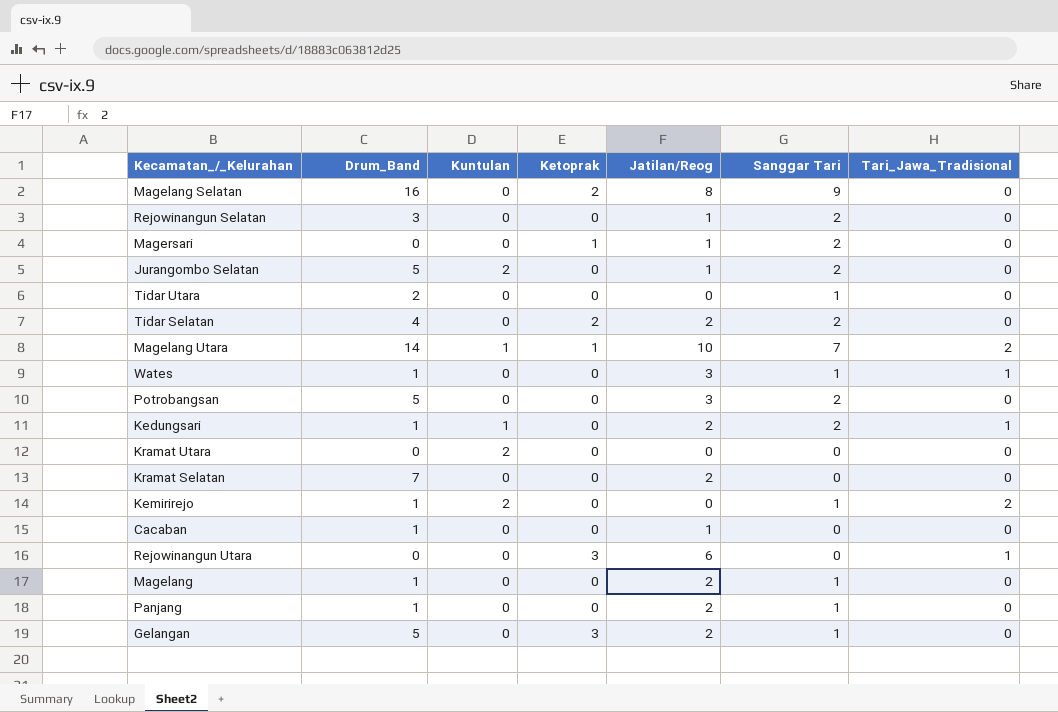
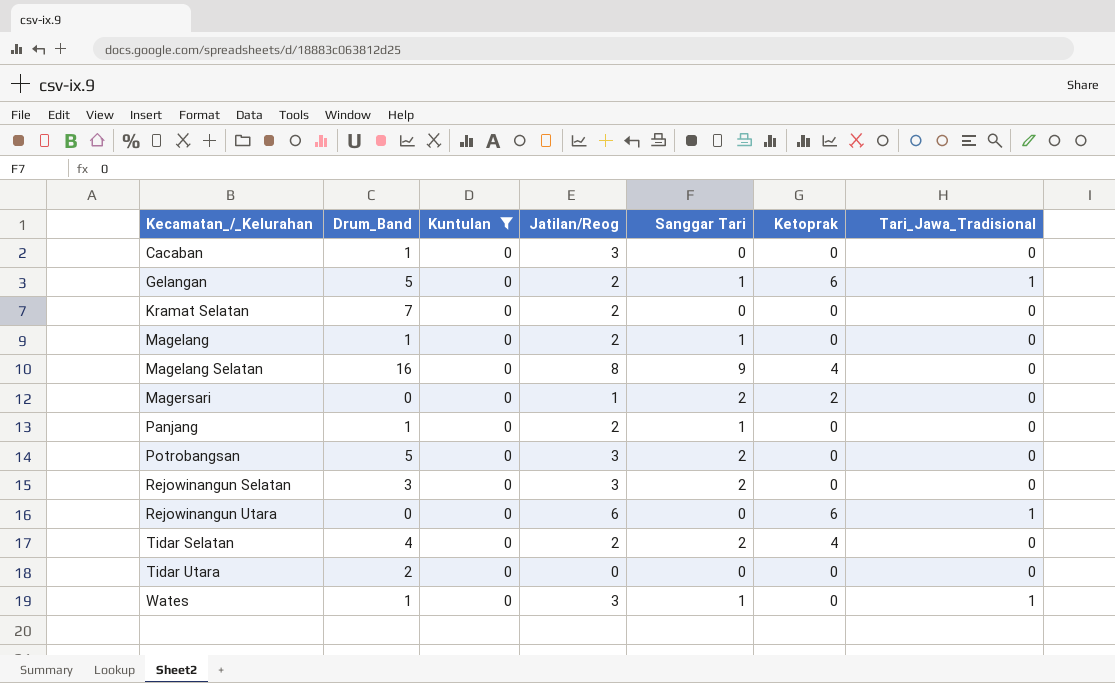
filter: none -> Kuntulan = 0
row order: none -> Kecamatan_/_Kelurahan ascending
column Ketoprak | position: 4 -> 6
Cacaban | Jatilan/Reog: 1 -> 3
Gelangan | Ketoprak: 3 -> 6
Gelangan | Tari_Jawa_Tradisional: 0 -> 1
Magelang Selatan | Ketoprak: 2 -> 4
Magersari | Ketoprak: 1 -> 2
Rejowinangun Selatan | Jatilan/Reog: 1 -> 3
Rejowinangun Utara | Ketoprak: 3 -> 6
Tidar Selatan | Ketoprak: 2 -> 4
Tidar Utara | Sanggar Tari: 1 -> 0

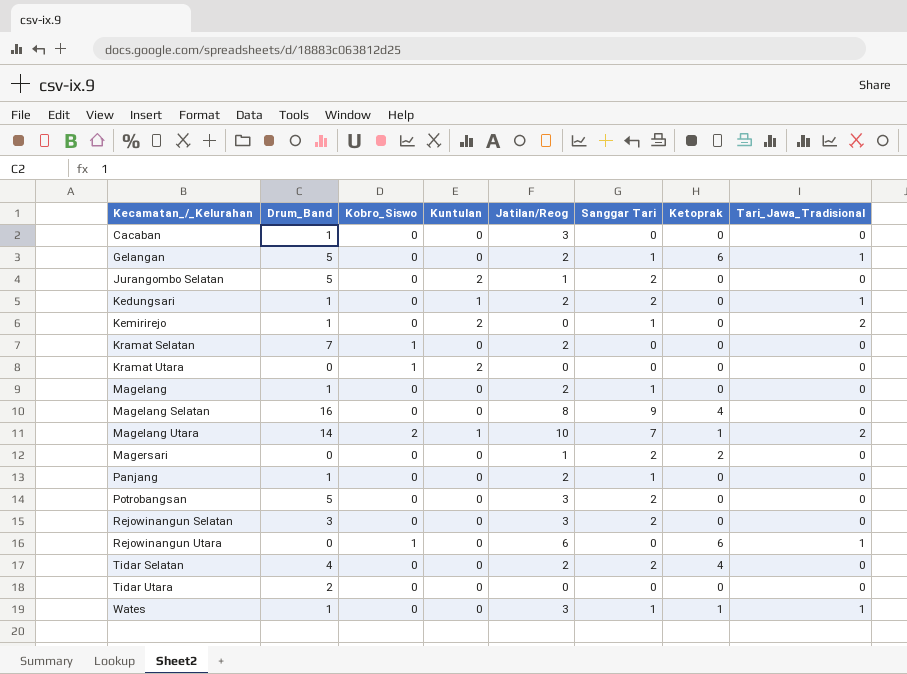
filter: Kuntulan = 0 -> none
column Kobro_Siswo | position: none -> 3
Wates | Ketoprak: 0 -> 1

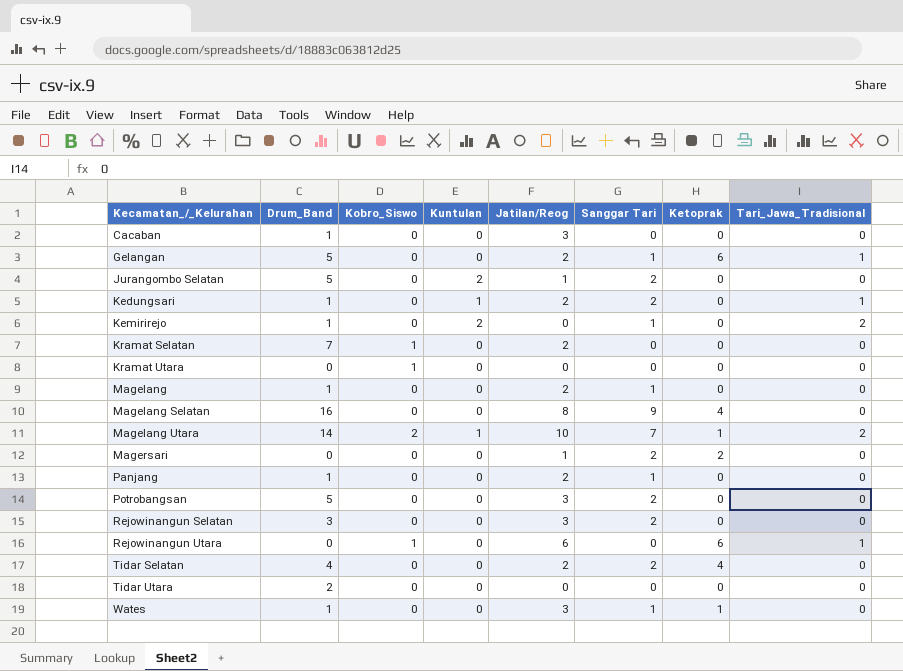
Kramat Utara | Kuntulan: 2 -> 0
Wates | Tari_Jawa_Tradisional: 1 -> 0

